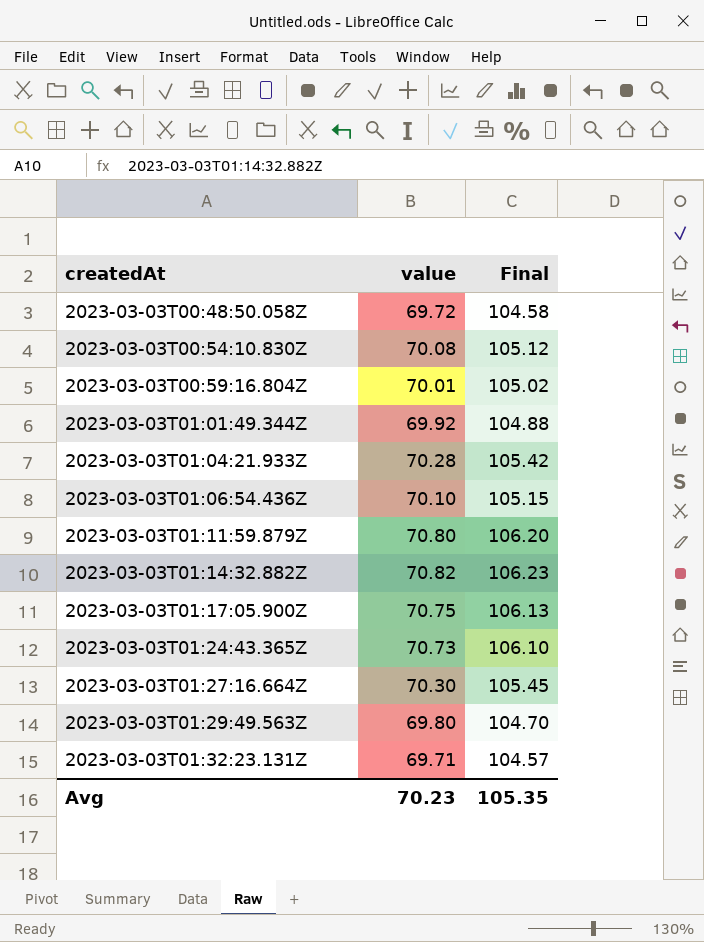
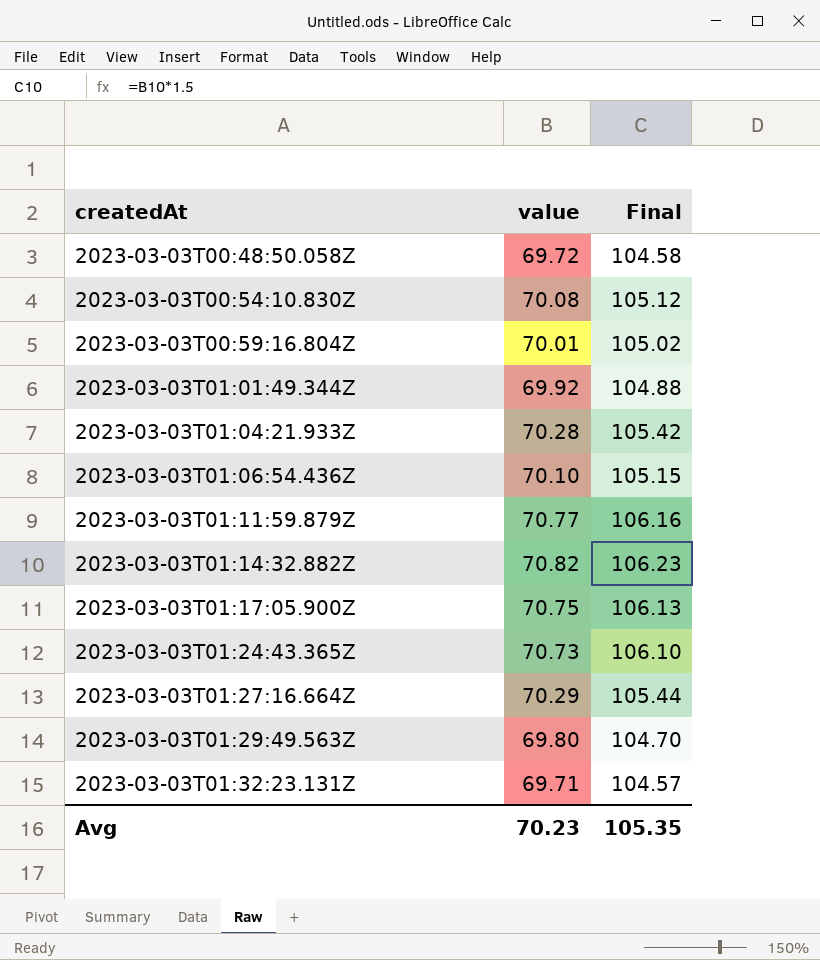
2023-03-03T01:11:59.879Z | value: 70.80 -> 70.77
2023-03-03T01:11:59.879Z | Final: 106.20 -> 106.16
2023-03-03T01:27:16.664Z | value: 70.30 -> 70.29
2023-03-03T01:27:16.664Z | Final: 105.45 -> 105.44

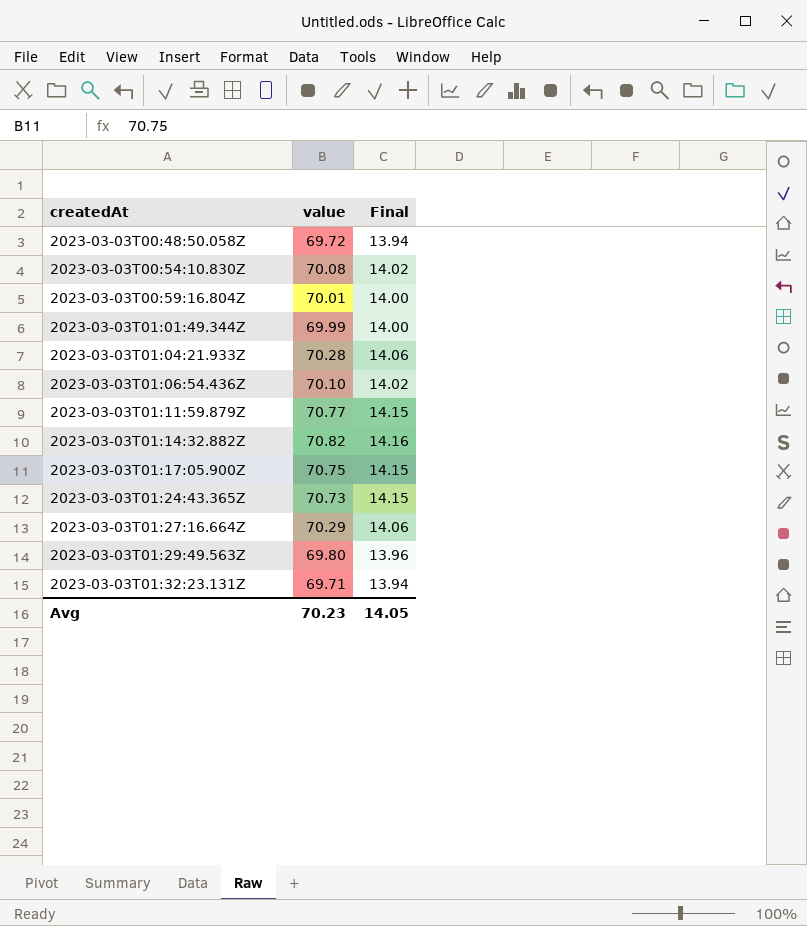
column Final | formula: [value] * 1.5 -> [value] * 0.2
2023-03-03T01:01:49.344Z | value: 69.92 -> 69.99
Avg | Final: 105.35 -> 14.05

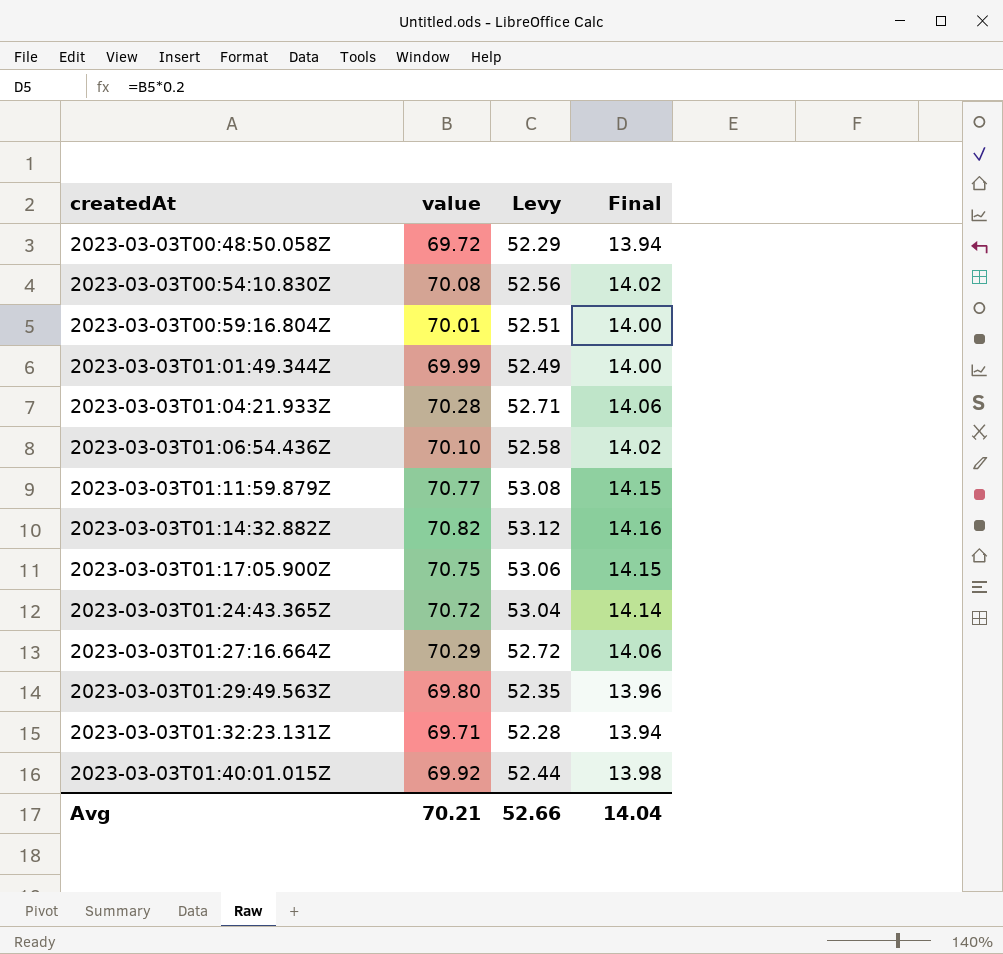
column Levy | formula: none -> [value] * 0.75
2023-03-03T01:24:43.365Z | value: 70.73 -> 70.72
2023-03-03T01:24:43.365Z | Final: 14.15 -> 14.14
row 2023-03-03T01:40:01.015Z: none -> 69.92 | 52.44 | 13.98
Avg | value: 70.23 -> 70.21
Avg | Final: 14.05 -> 14.04

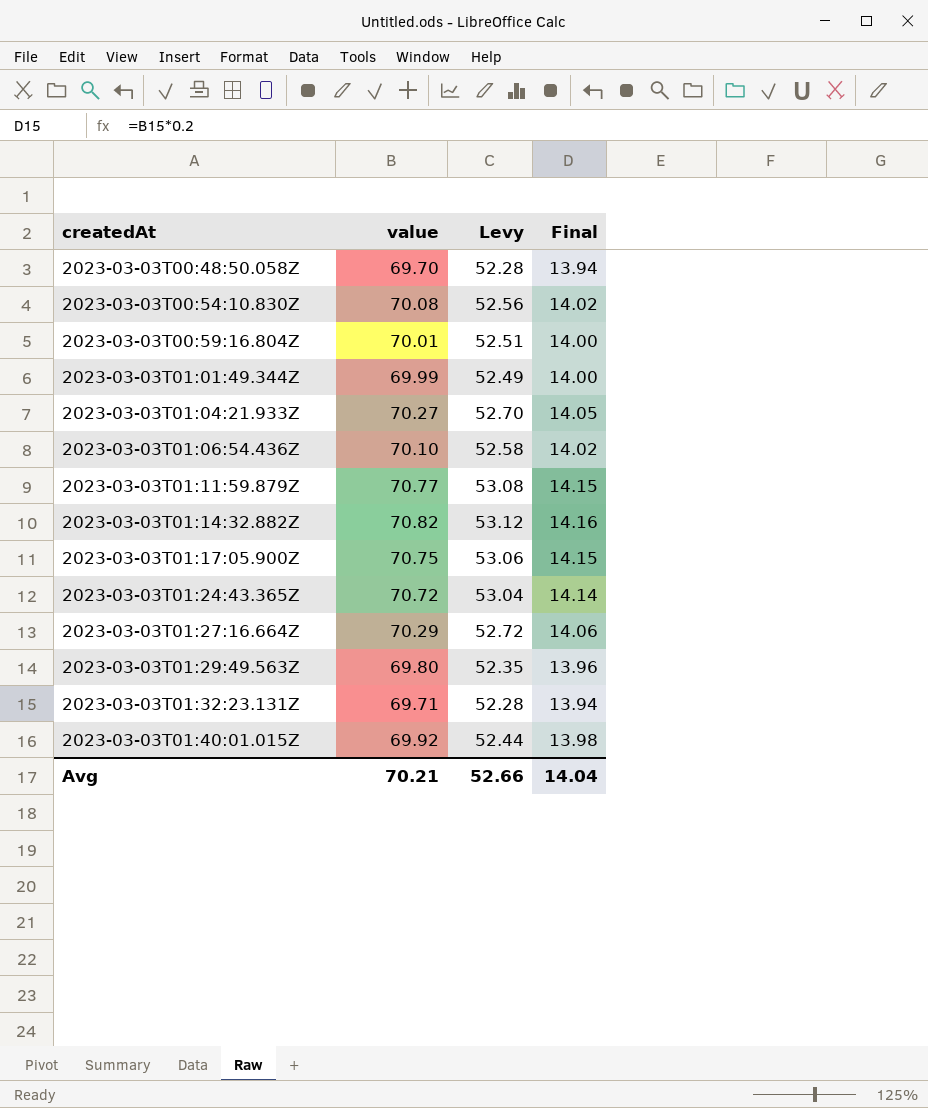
2023-03-03T00:48:50.058Z | value: 69.72 -> 69.70
2023-03-03T00:48:50.058Z | Levy: 52.29 -> 52.28
2023-03-03T01:04:21.933Z | value: 70.28 -> 70.27
2023-03-03T01:04:21.933Z | Levy: 52.71 -> 52.70
2023-03-03T01:04:21.933Z | Final: 14.06 -> 14.05

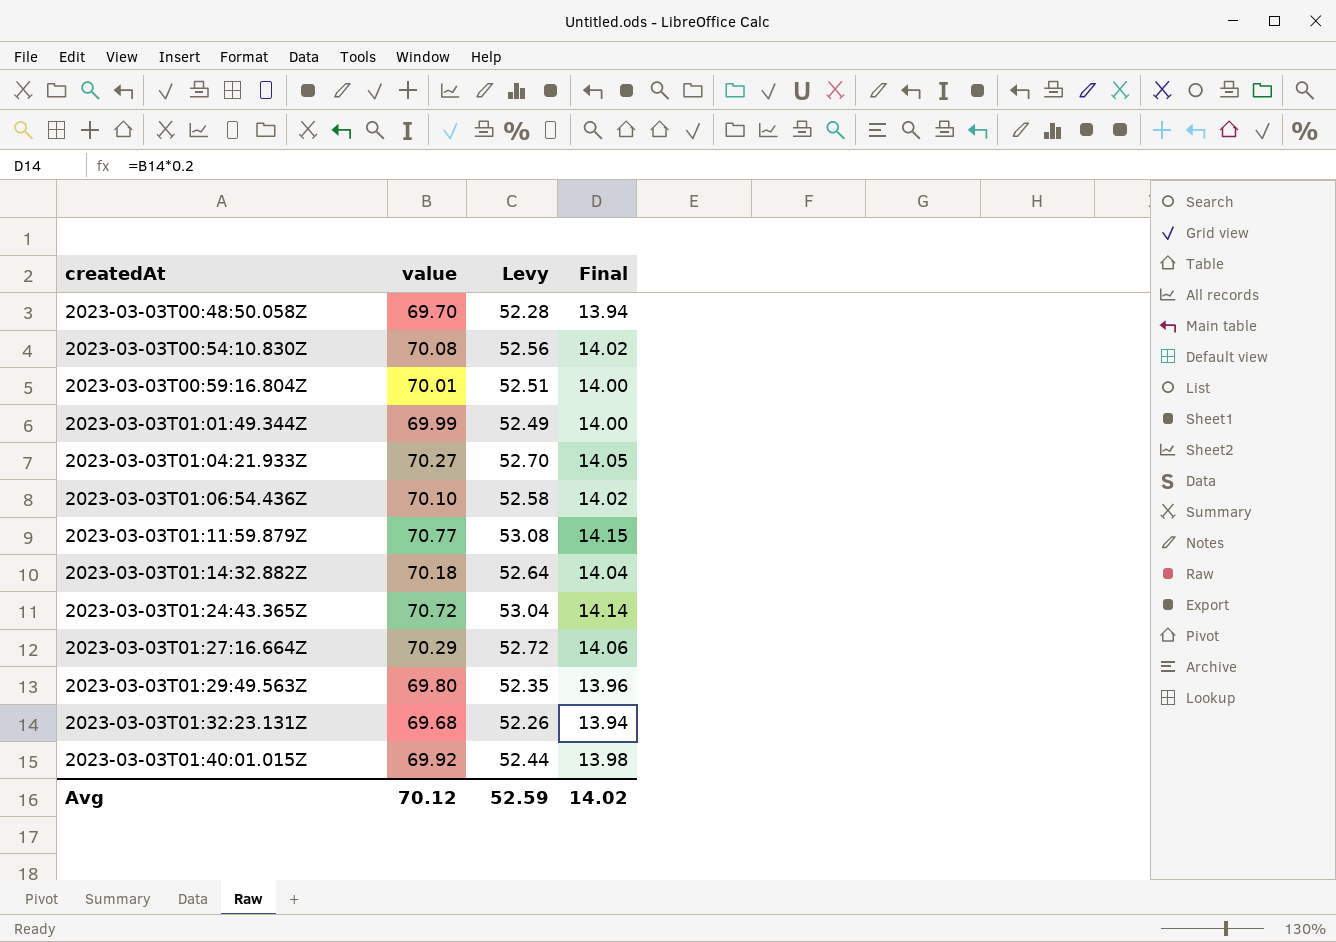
row 2023-03-03T01:17:05.900Z: 70.75 | 53.06 | 14.15 -> none
2023-03-03T01:14:32.882Z | value: 70.82 -> 70.18
2023-03-03T01:14:32.882Z | Levy: 53.12 -> 52.64
2023-03-03T01:14:32.882Z | Final: 14.16 -> 14.04
2023-03-03T01:32:23.131Z | value: 69.71 -> 69.68
2023-03-03T01:32:23.131Z | Levy: 52.28 -> 52.26
Avg | value: 70.21 -> 70.12
Avg | Levy: 52.66 -> 52.59
Avg | Final: 14.04 -> 14.02

